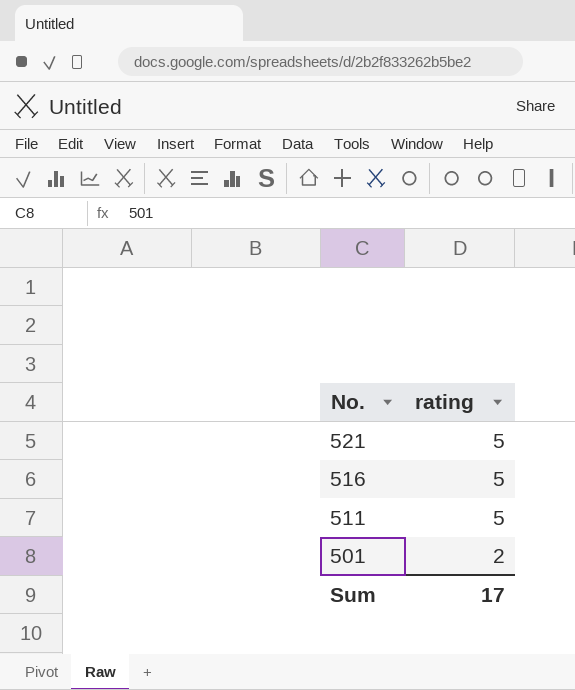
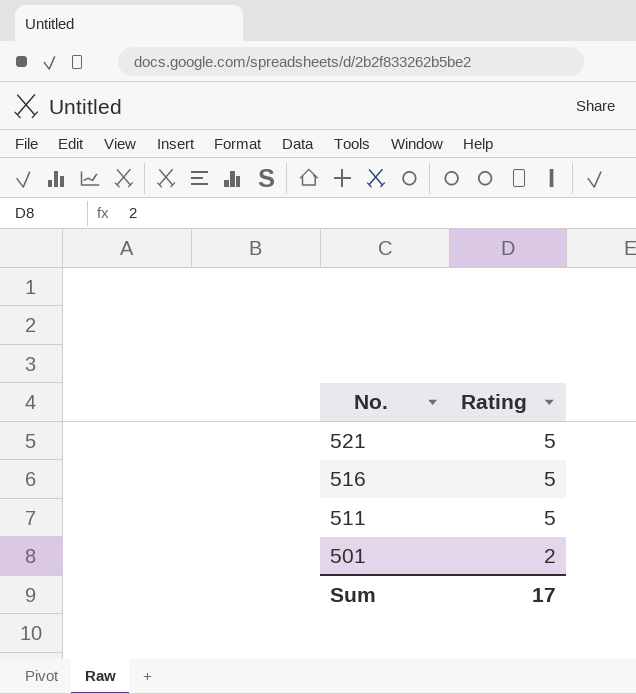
column name: rating -> Rating

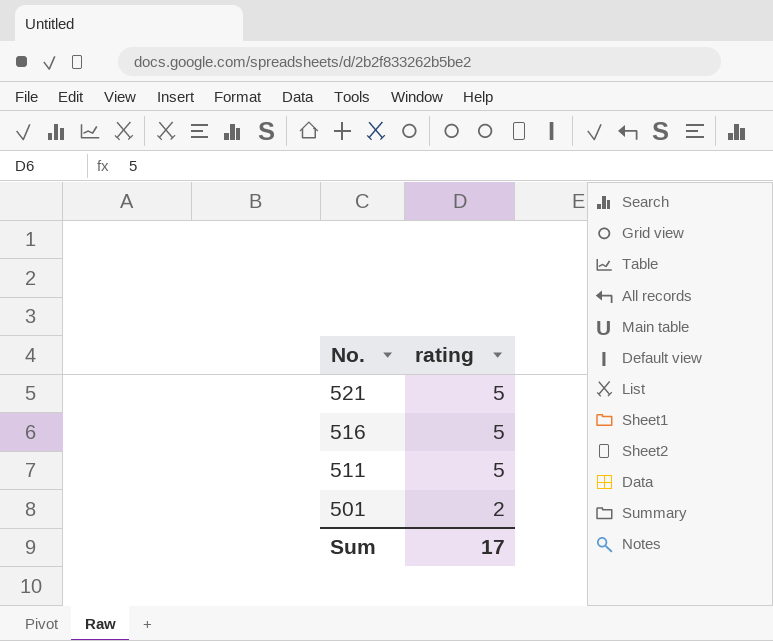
column name: Rating -> rating

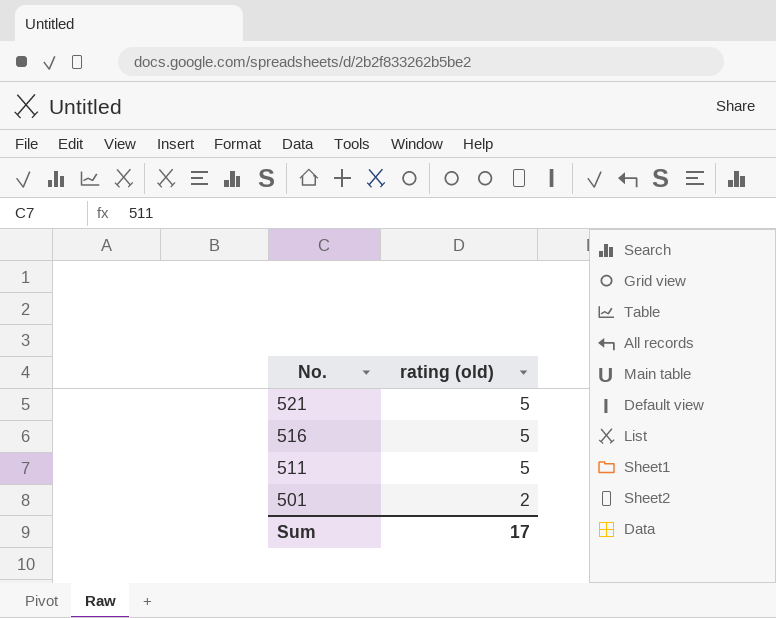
column name: rating -> rating (old)

